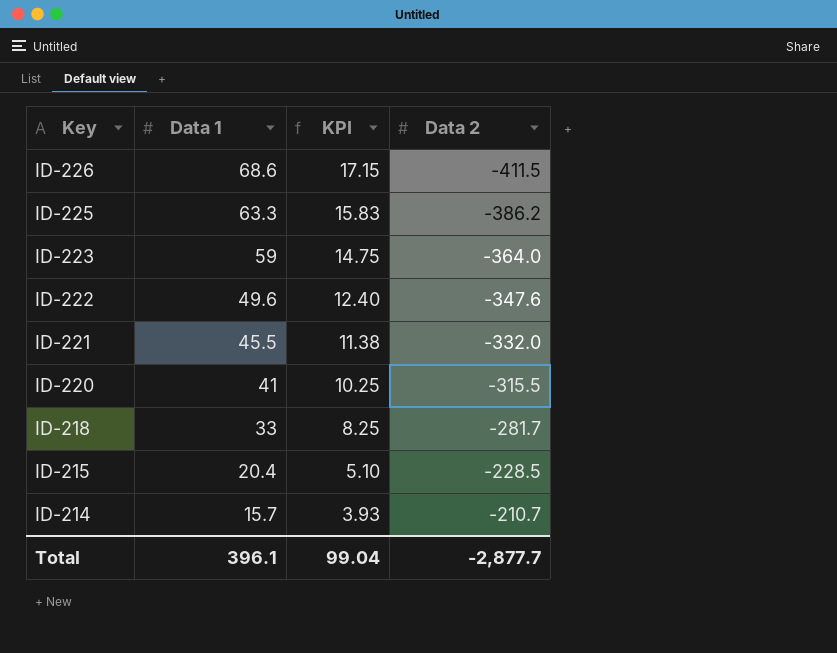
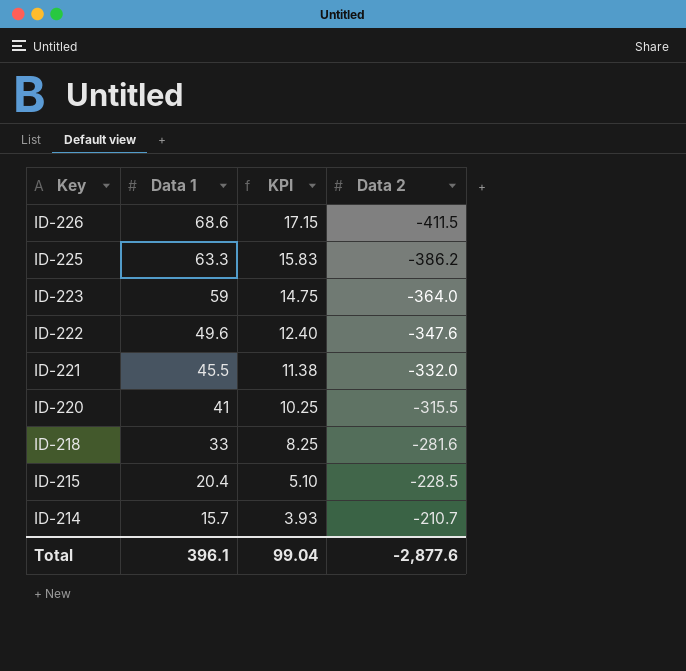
ID-218 | Data 2: -281.7 -> -281.6
Total | Data 2: -2,877.7 -> -2,877.6

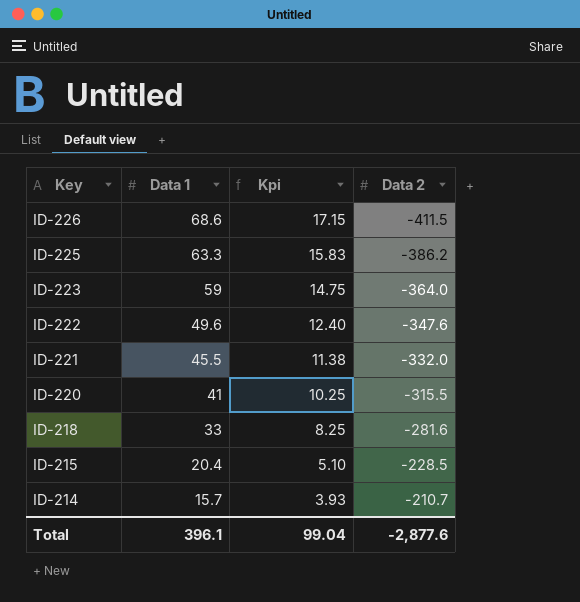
column name: KPI -> Kpi

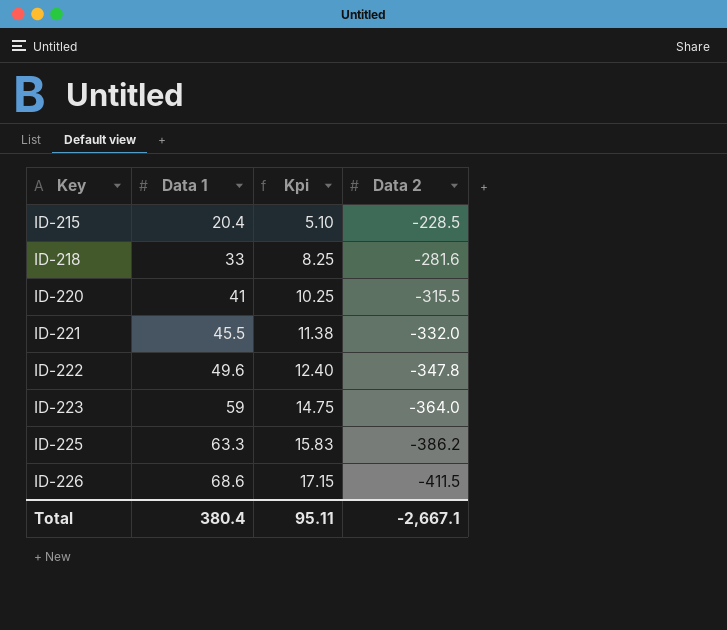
row order: Key descending -> Key ascending
row ID-214: 15.7 | 3.93 | -210.7 -> none
ID-222 | Data 2: -347.6 -> -347.8
Total | Data 1: 396.1 -> 380.4
Total | Kpi: 99.04 -> 95.11
Total | Data 2: -2,877.6 -> -2,667.1

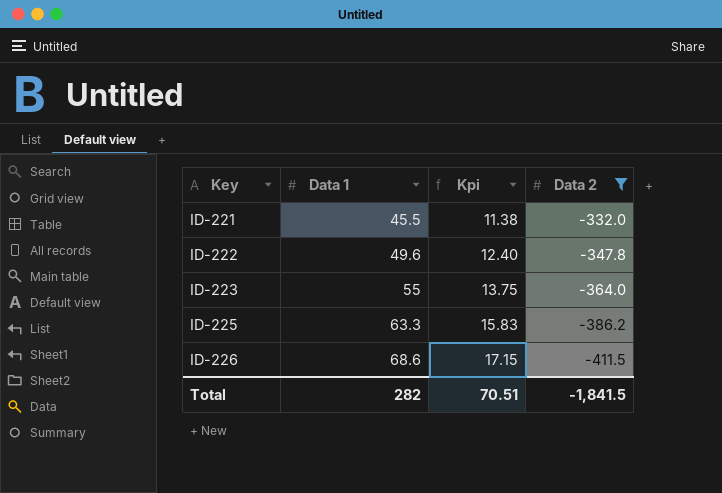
filter: none -> Data 2 <= -332.0
ID-223 | Data 1: 59 -> 55
ID-223 | Kpi: 14.75 -> 13.75
Total | Data 1: 380.4 -> 282
Total | Kpi: 95.11 -> 70.51
Total | Data 2: -2,667.1 -> -1,841.5

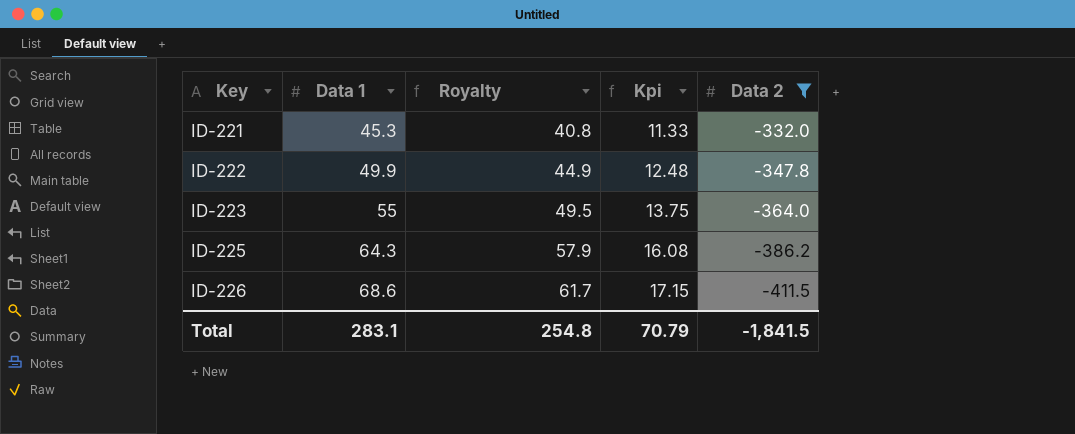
column Royalty | formula: none -> [Data 1] * 0.9
ID-221 | Data 1: 45.5 -> 45.3
ID-221 | Kpi: 11.38 -> 11.33
ID-222 | Data 1: 49.6 -> 49.9
ID-222 | Kpi: 12.40 -> 12.48
ID-225 | Data 1: 63.3 -> 64.3
ID-225 | Kpi: 15.83 -> 16.08
Total | Data 1: 282 -> 283.1
Total | Kpi: 70.51 -> 70.79

